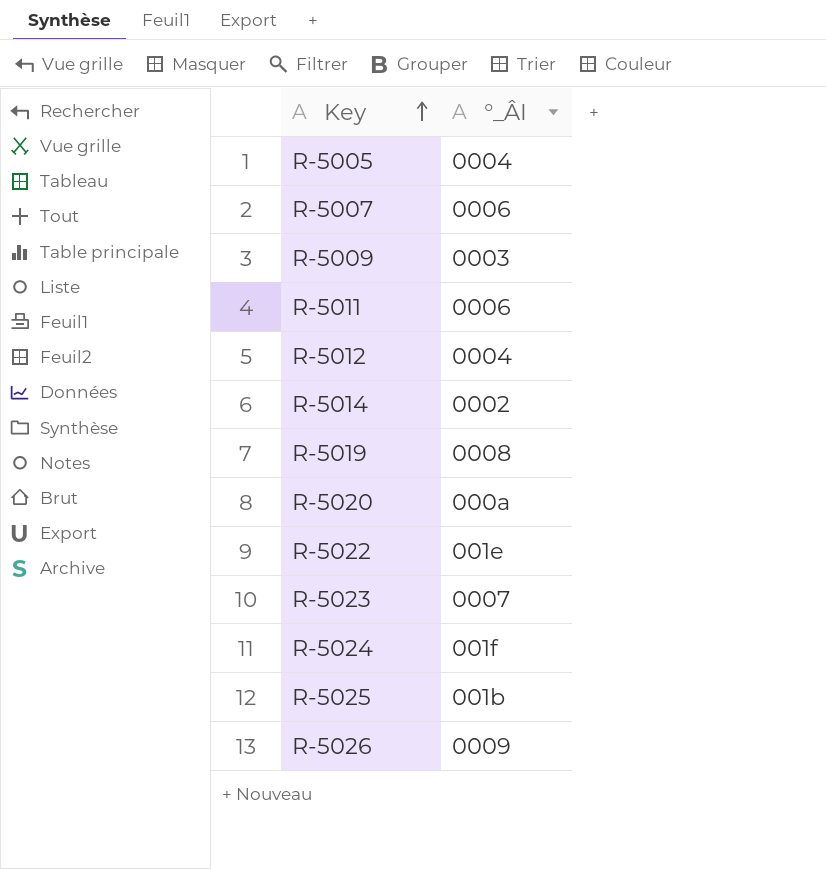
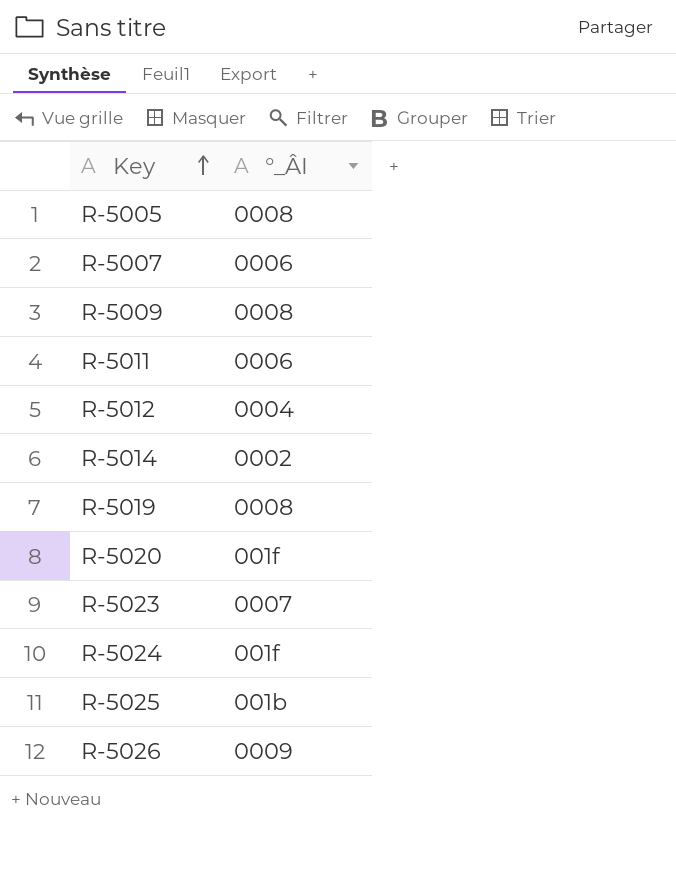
row R-5022: 001e -> none
R-5005 | °_ÂI: 0004 -> 0008
R-5009 | °_ÂI: 0003 -> 0008
R-5020 | °_ÂI: 000a -> 001f

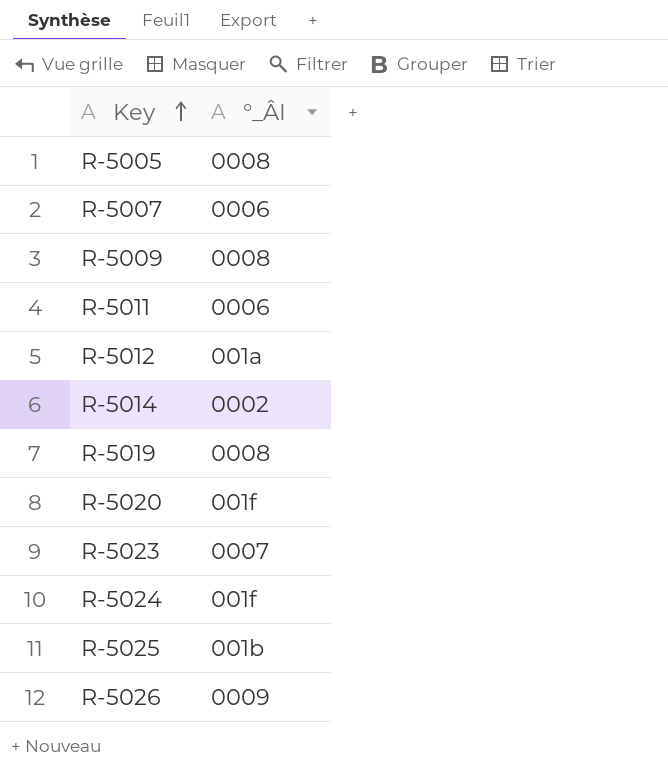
R-5012 | °_ÂI: 0004 -> 001a

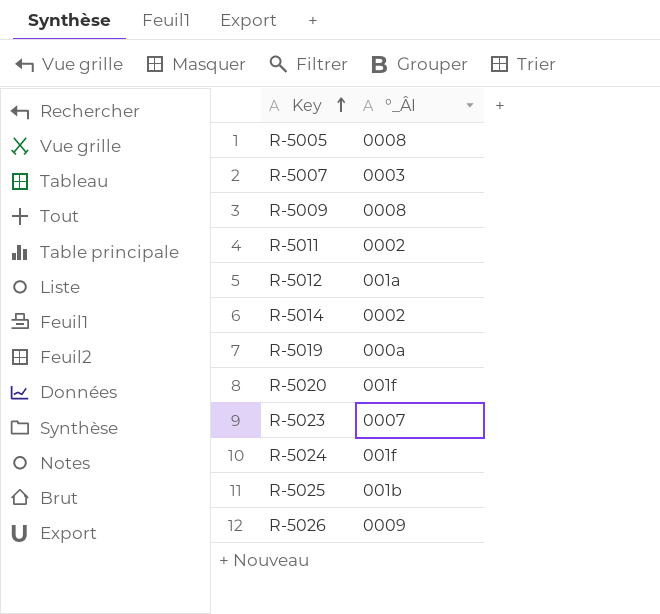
R-5007 | °_ÂI: 0006 -> 0003
R-5011 | °_ÂI: 0006 -> 0002
R-5019 | °_ÂI: 0008 -> 000a

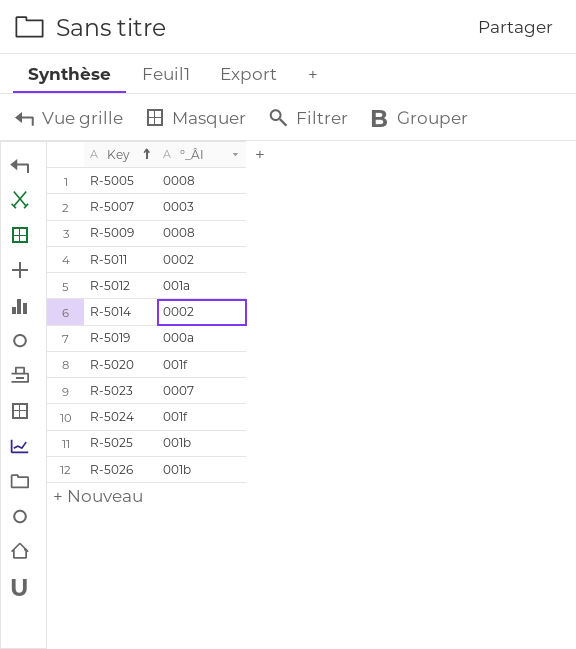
R-5026 | °_ÂI: 0009 -> 001b

